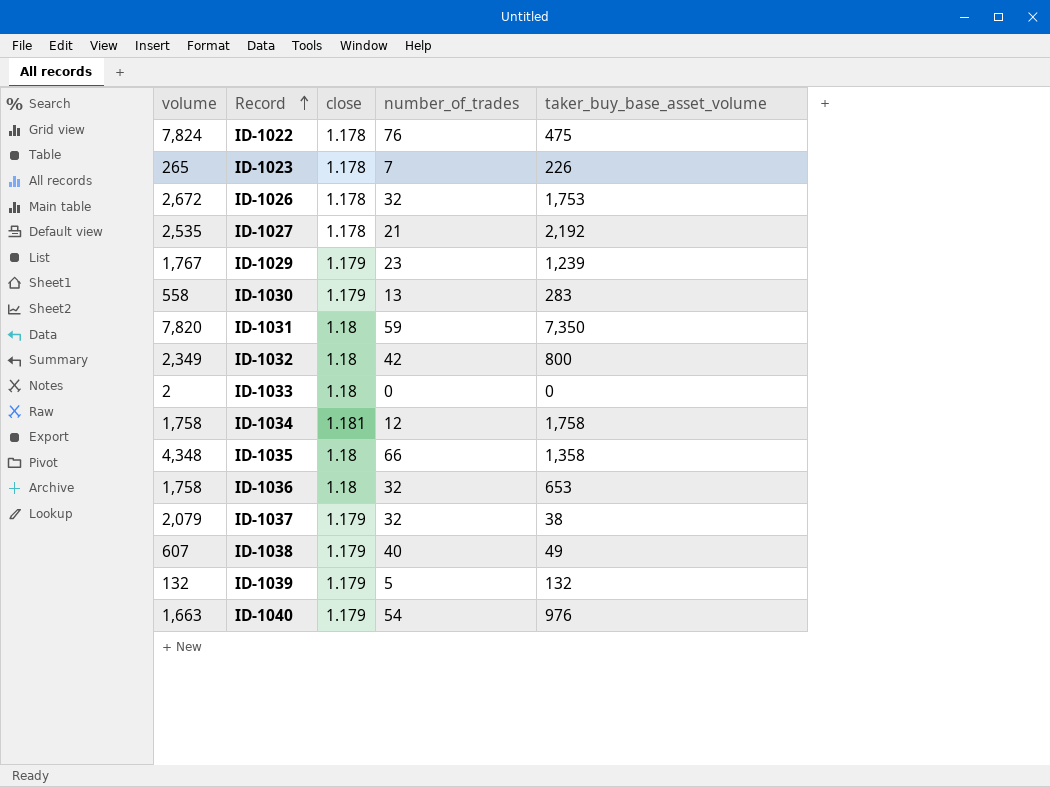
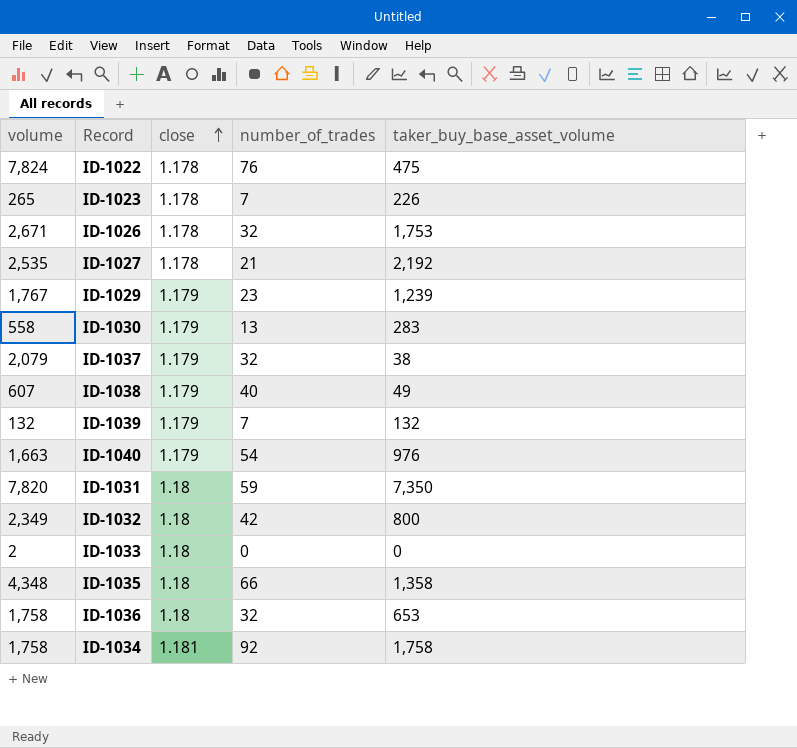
row order: Record ascending -> close ascending
ID-1026 | volume: 2,672 -> 2,671
ID-1039 | number_of_trades: 5 -> 7
ID-1034 | number_of_trades: 12 -> 92

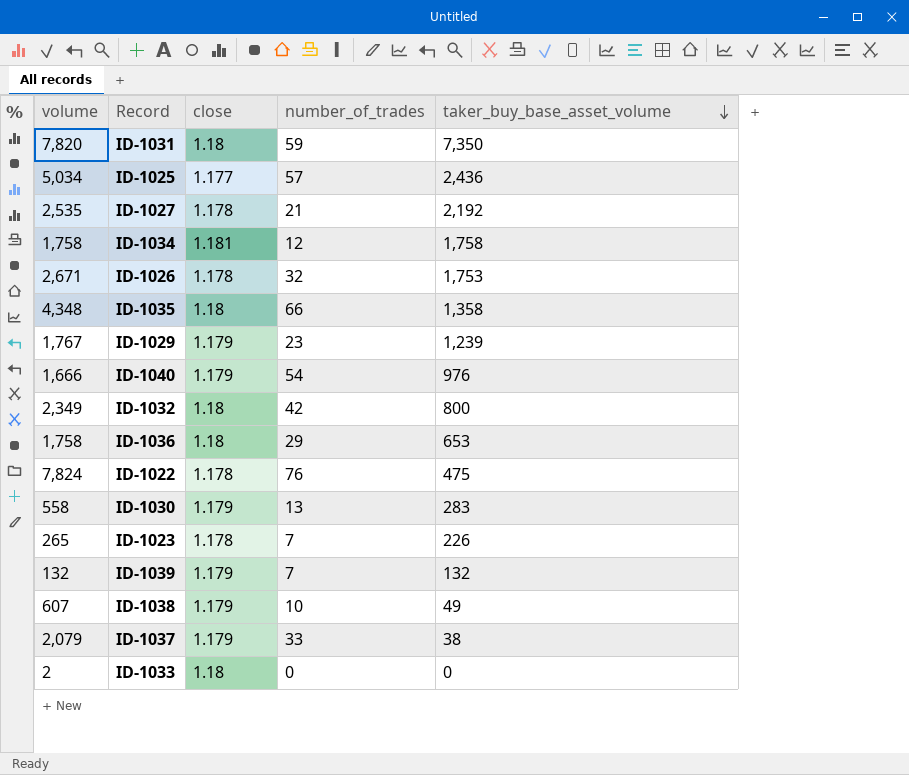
row order: close ascending -> taker_buy_base_asset_volume descending
row ID-1025: none -> 5,034 | 1.177 | 57 | 2,436
ID-1034 | number_of_trades: 92 -> 12
ID-1040 | volume: 1,663 -> 1,666
ID-1036 | number_of_trades: 32 -> 29
ID-1038 | number_of_trades: 40 -> 10
ID-1037 | number_of_trades: 32 -> 33

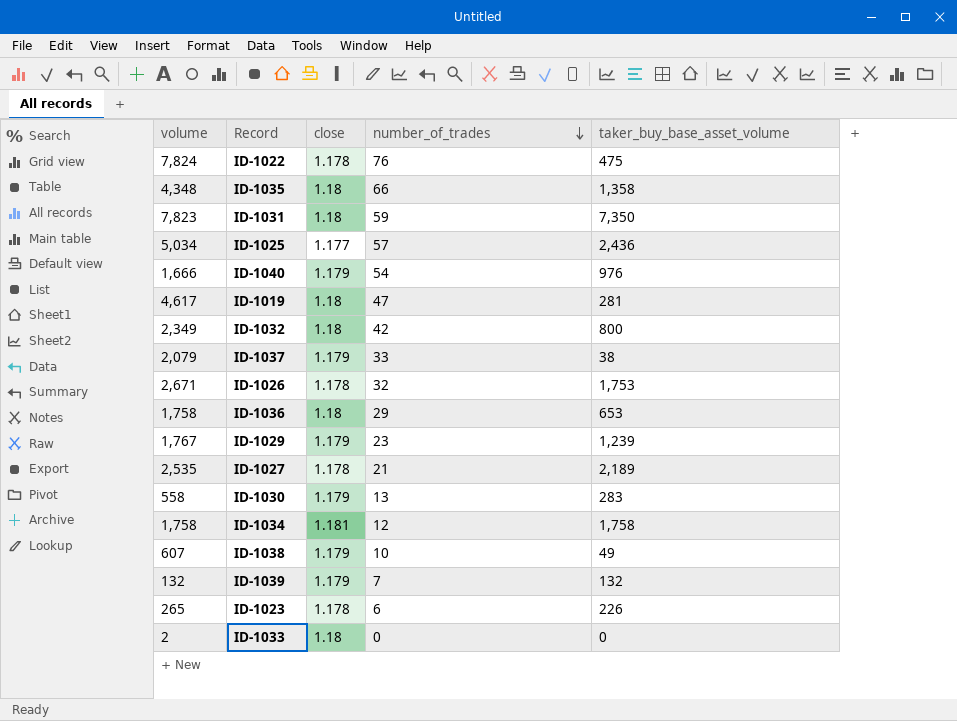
row order: taker_buy_base_asset_volume descending -> number_of_trades descending
ID-1031 | volume: 7,820 -> 7,823
row ID-1019: none -> 4,617 | 1.18 | 47 | 281
ID-1027 | taker_buy_base_asset_volume: 2,192 -> 2,189
ID-1023 | number_of_trades: 7 -> 6

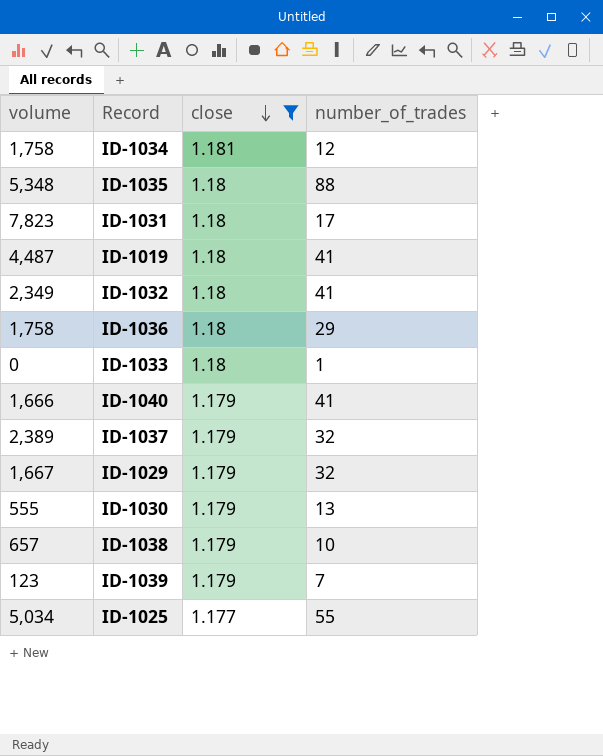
filter: none -> close != 1.178
row order: number_of_trades descending -> close descending
column taker_buy_base_asset_volume | position: 5 -> none
ID-1035 | volume: 4,348 -> 5,348
ID-1035 | number_of_trades: 66 -> 88
ID-1031 | number_of_trades: 59 -> 17
ID-1019 | volume: 4,617 -> 4,487
ID-1019 | number_of_trades: 47 -> 41
ID-1032 | number_of_trades: 42 -> 41
ID-1033 | volume: 2 -> 0
ID-1033 | number_of_trades: 0 -> 1
ID-1040 | number_of_trades: 54 -> 41
ID-1037 | volume: 2,079 -> 2,389
ID-1037 | number_of_trades: 33 -> 32
ID-1029 | volume: 1,767 -> 1,667
ID-1029 | number_of_trades: 23 -> 32
ID-1030 | volume: 558 -> 555
ID-1038 | volume: 607 -> 657
ID-1039 | volume: 132 -> 123
ID-1025 | number_of_trades: 57 -> 55

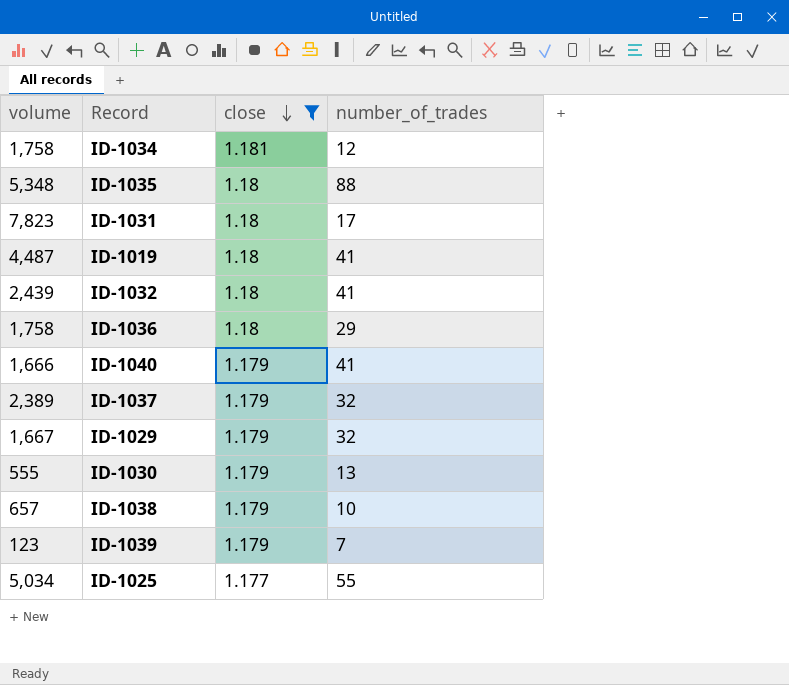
row ID-1033: 0 | 1.18 | 1 -> none
ID-1032 | volume: 2,349 -> 2,439

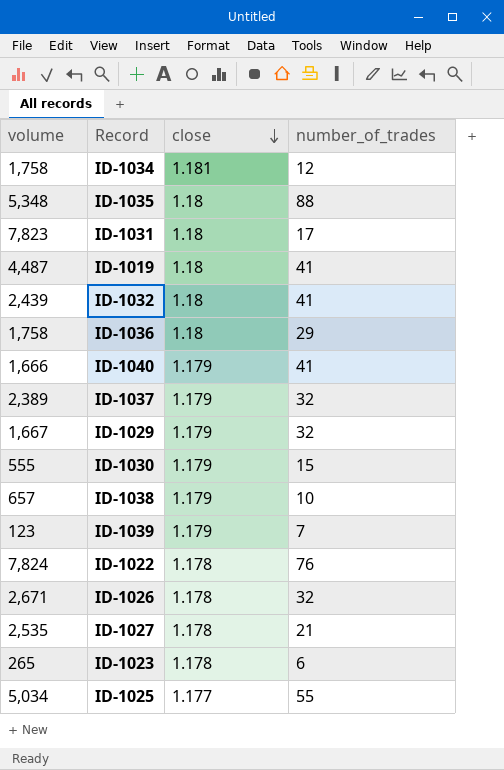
filter: close != 1.178 -> none
ID-1030 | number_of_trades: 13 -> 15

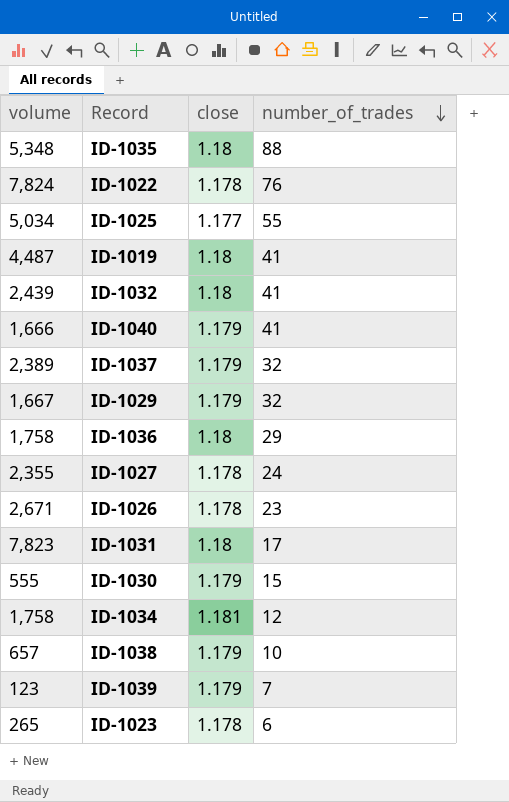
row order: close descending -> number_of_trades descending
ID-1027 | volume: 2,535 -> 2,355
ID-1027 | number_of_trades: 21 -> 24
ID-1026 | number_of_trades: 32 -> 23

